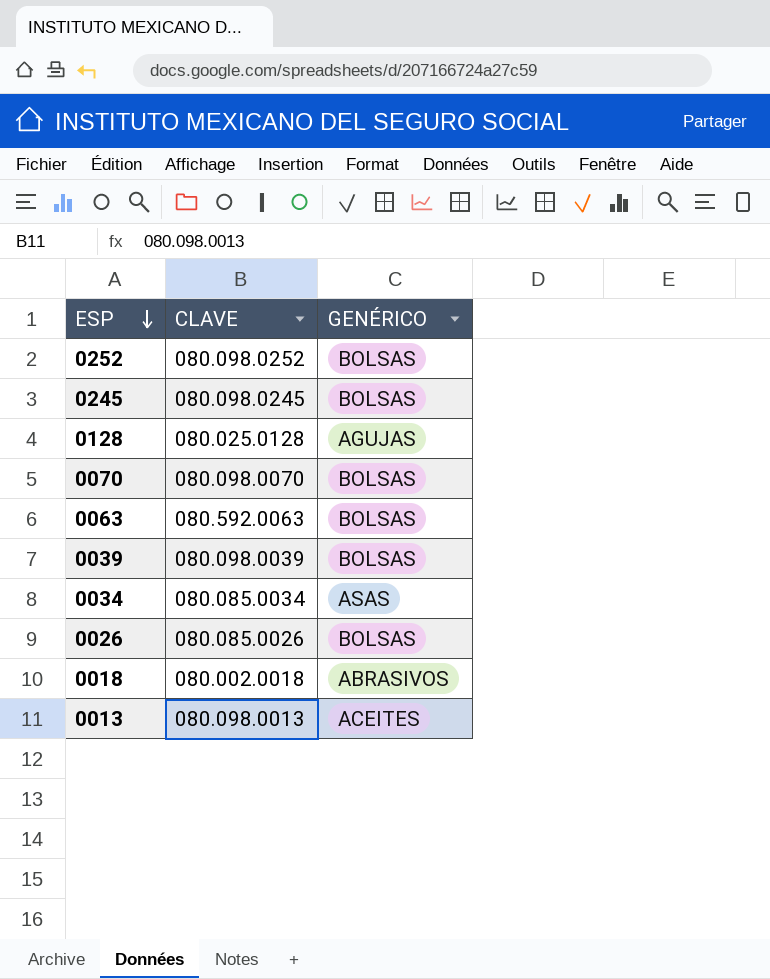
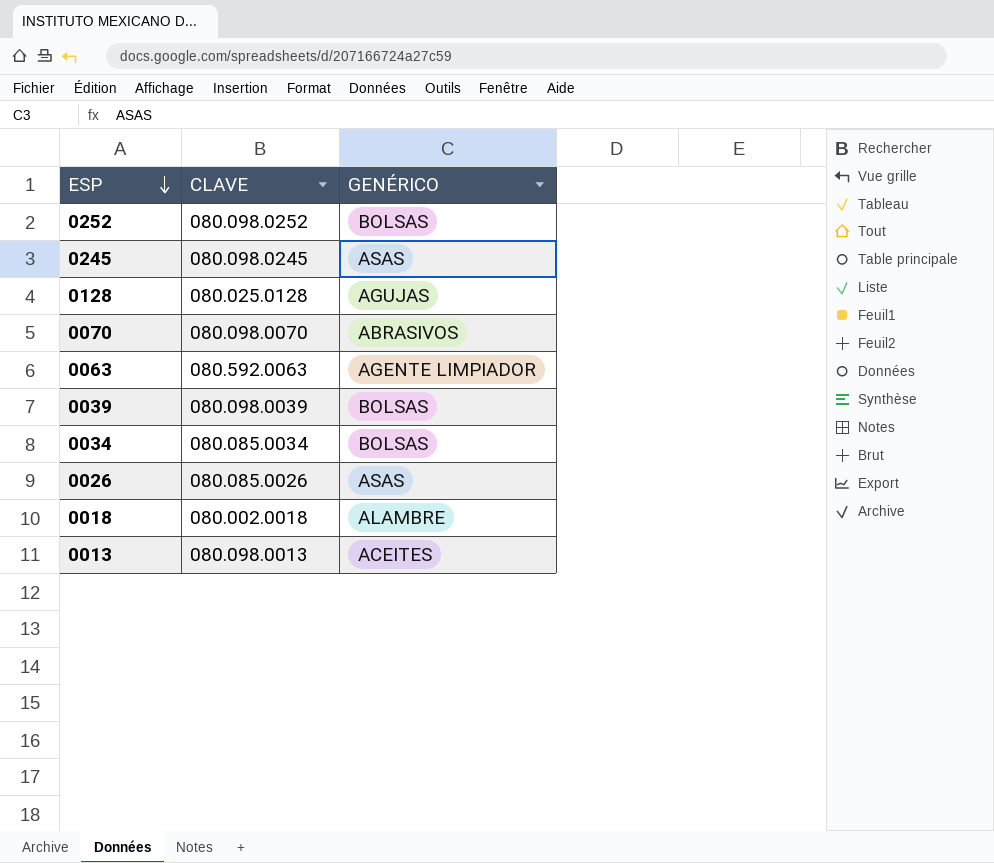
0245 | GENÉRICO: BOLSAS -> ASAS
0070 | GENÉRICO: BOLSAS -> ABRASIVOS
0063 | GENÉRICO: BOLSAS -> AGENTE LIMPIADOR
0034 | GENÉRICO: ASAS -> BOLSAS
0026 | GENÉRICO: BOLSAS -> ASAS
0018 | GENÉRICO: ABRASIVOS -> ALAMBRE

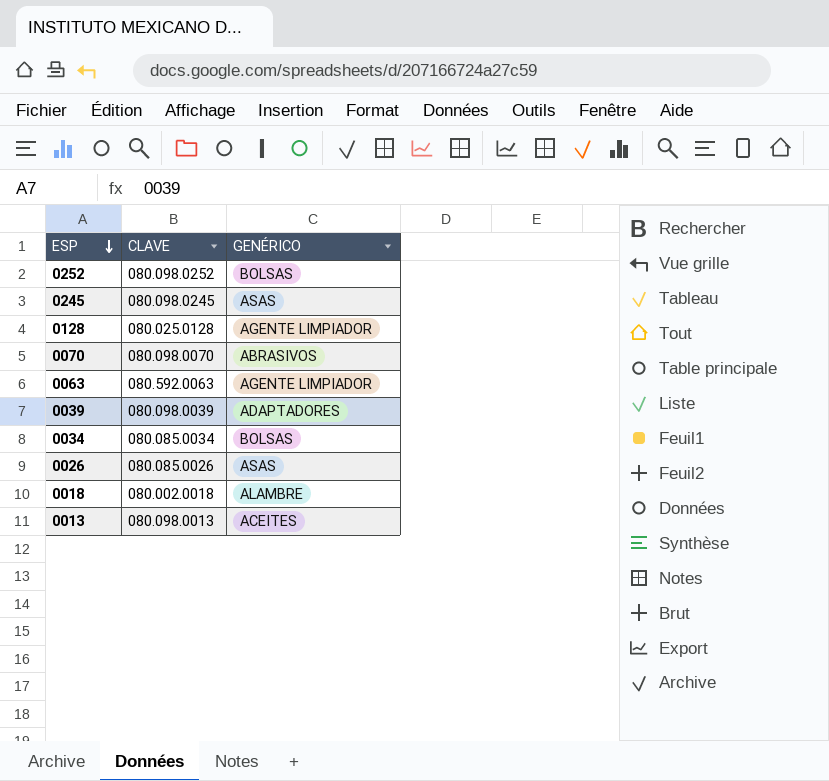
0128 | GENÉRICO: AGUJAS -> AGENTE LIMPIADOR
0039 | GENÉRICO: BOLSAS -> ADAPTADORES

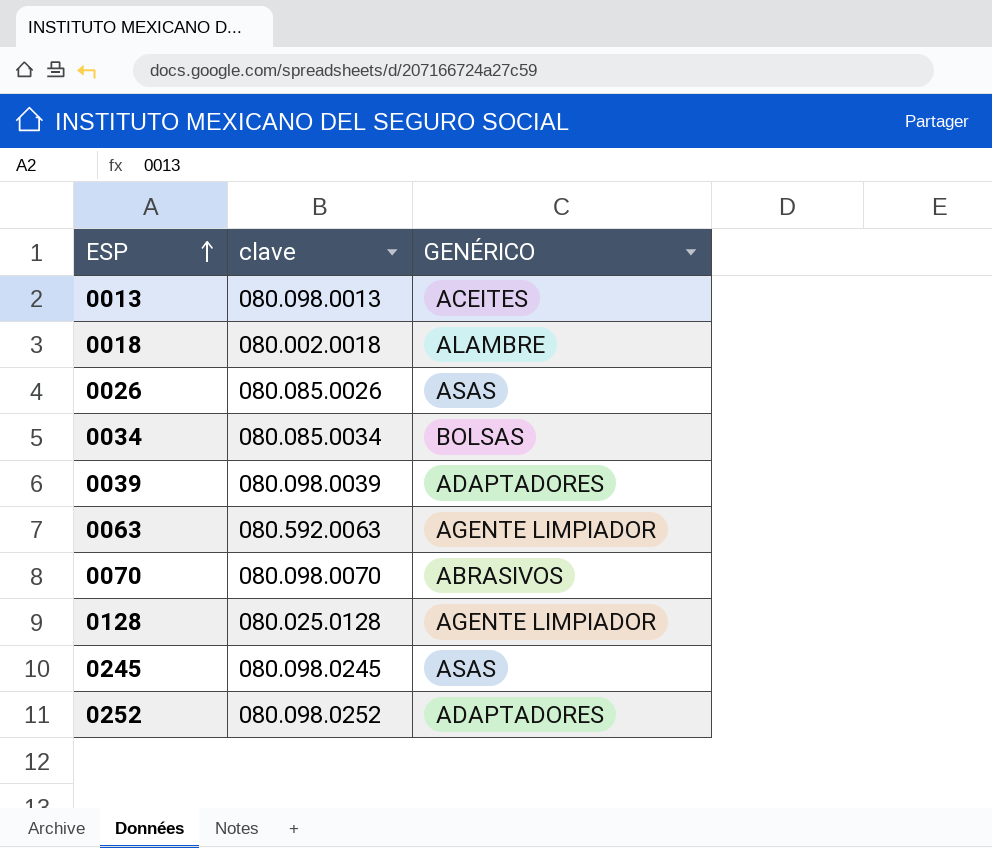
row order: ESP descending -> ESP ascending
column name: CLAVE -> clave
0252 | GENÉRICO: BOLSAS -> ADAPTADORES

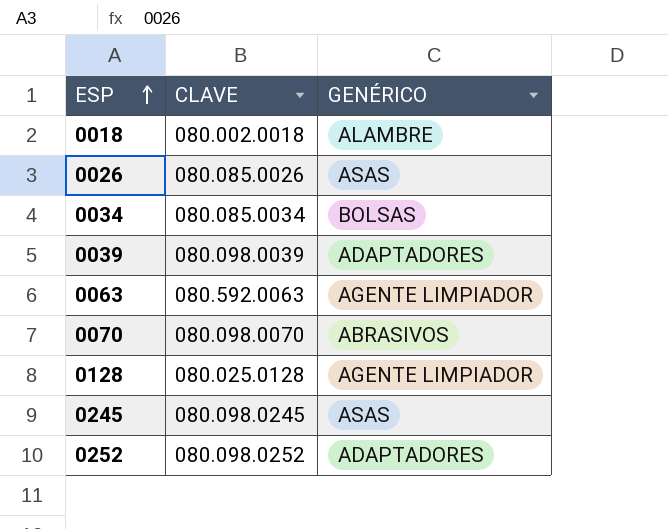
column name: clave -> CLAVE
row 0013: 080.098.0013 | ACEITES -> none

